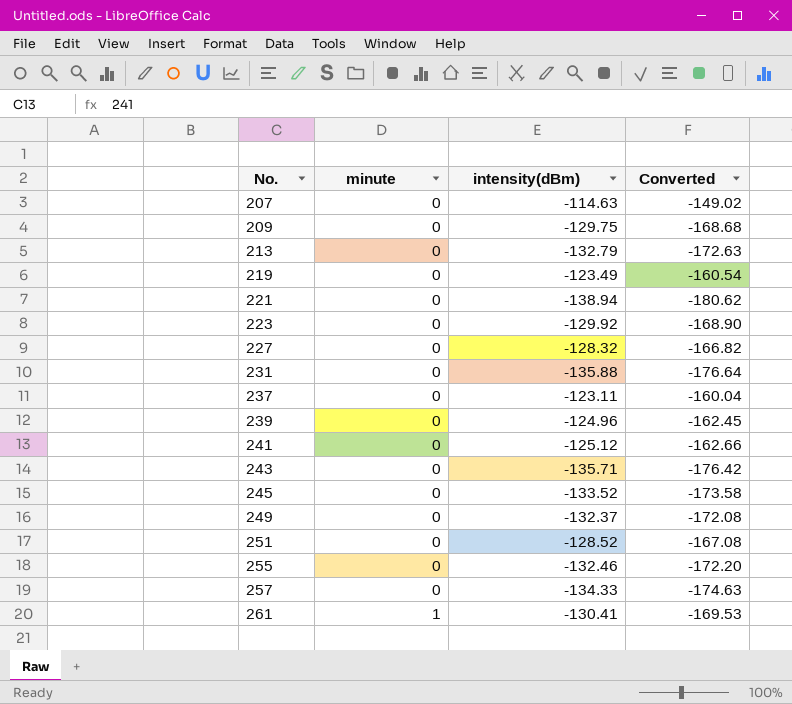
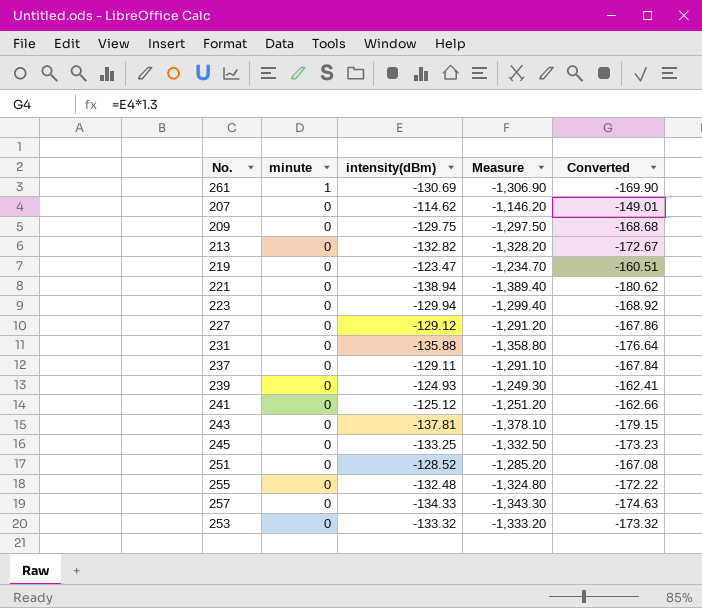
row order: No. ascending -> minute descending
column Measure | formula: none -> [intensity(dBm)] * 10
row 249: 0 | -132.37 | -172.08 -> none
261 | intensity(dBm): -130.41 -> -130.69
261 | Converted: -169.53 -> -169.90
207 | intensity(dBm): -114.63 -> -114.62
207 | Converted: -149.02 -> -149.01
213 | intensity(dBm): -132.79 -> -132.82
213 | Converted: -172.63 -> -172.67
219 | intensity(dBm): -123.49 -> -123.47
219 | Converted: -160.54 -> -160.51
223 | intensity(dBm): -129.92 -> -129.94
223 | Converted: -168.90 -> -168.92
227 | intensity(dBm): -128.32 -> -129.12
227 | Converted: -166.82 -> -167.86
237 | intensity(dBm): -123.11 -> -129.11
237 | Converted: -160.04 -> -167.84
239 | intensity(dBm): -124.96 -> -124.93
239 | Converted: -162.45 -> -162.41
243 | intensity(dBm): -135.71 -> -137.81
243 | Converted: -176.42 -> -179.15
245 | intensity(dBm): -133.52 -> -133.25
245 | Converted: -173.58 -> -173.23
255 | intensity(dBm): -132.46 -> -132.48
255 | Converted: -172.20 -> -172.22
row 253: none -> 0 | -133.32 | -1,333.20 | -173.32

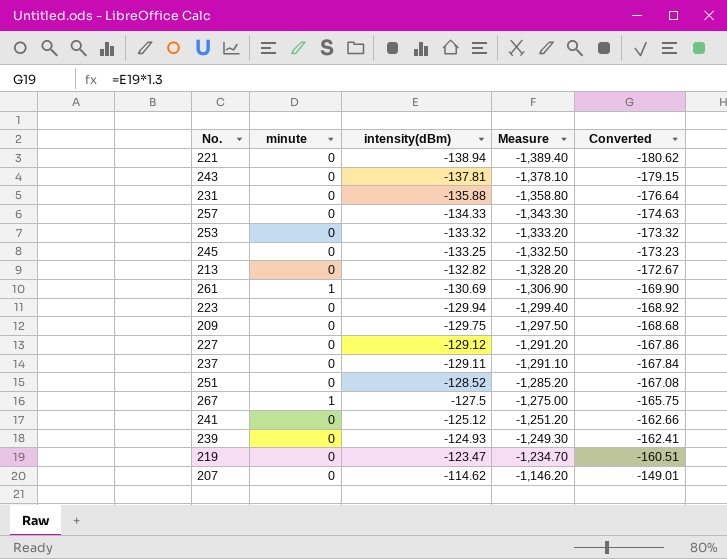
row order: minute descending -> intensity(dBm) ascending
row 255: 0 | -132.48 | -1,324.80 | -172.22 -> none
row 267: none -> 1 | -127.5 | -1,275.00 | -165.75

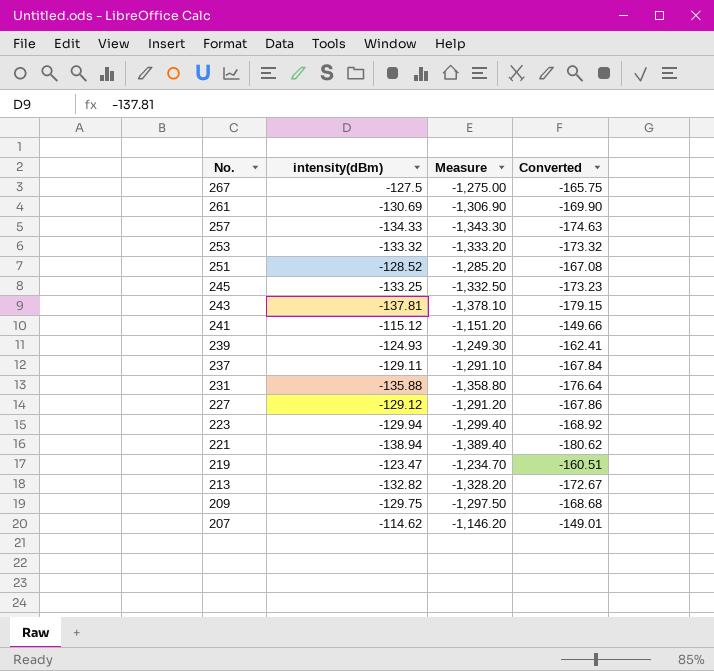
row order: intensity(dBm) ascending -> No. descending
column minute | position: 2 -> none
241 | intensity(dBm): -125.12 -> -115.12
241 | Measure: -1,251.20 -> -1,151.20
241 | Converted: -162.66 -> -149.66

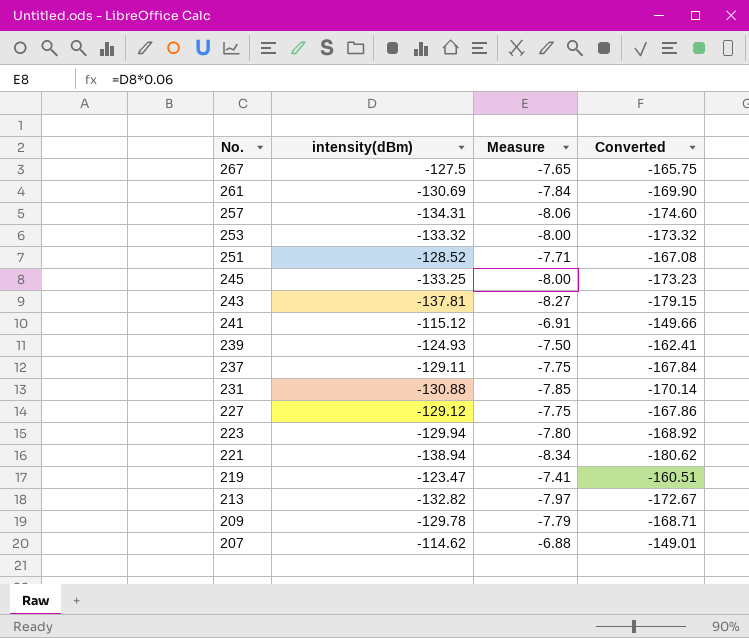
column Measure | formula: [intensity(dBm)] * 10 -> [intensity(dBm)] * 0.06
257 | intensity(dBm): -134.33 -> -134.31
257 | Converted: -174.63 -> -174.60
231 | intensity(dBm): -135.88 -> -130.88
231 | Converted: -176.64 -> -170.14
209 | intensity(dBm): -129.75 -> -129.78
209 | Converted: -168.68 -> -168.71

